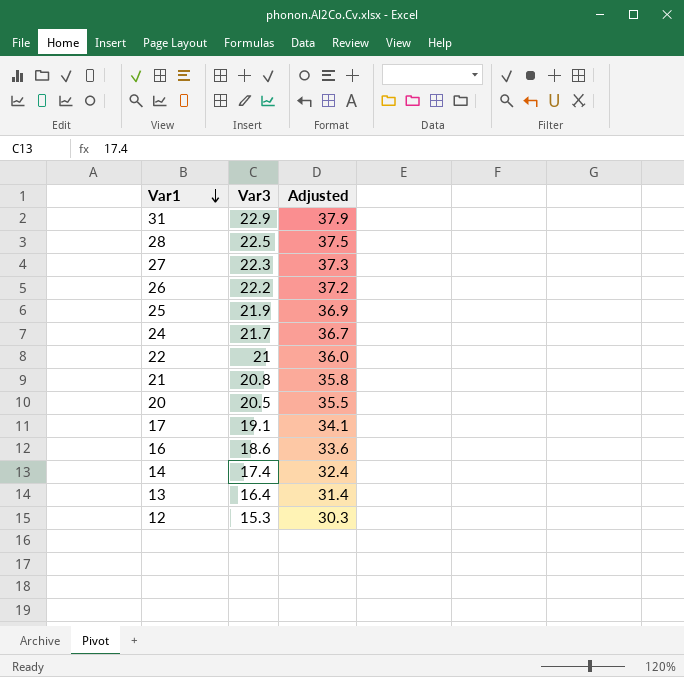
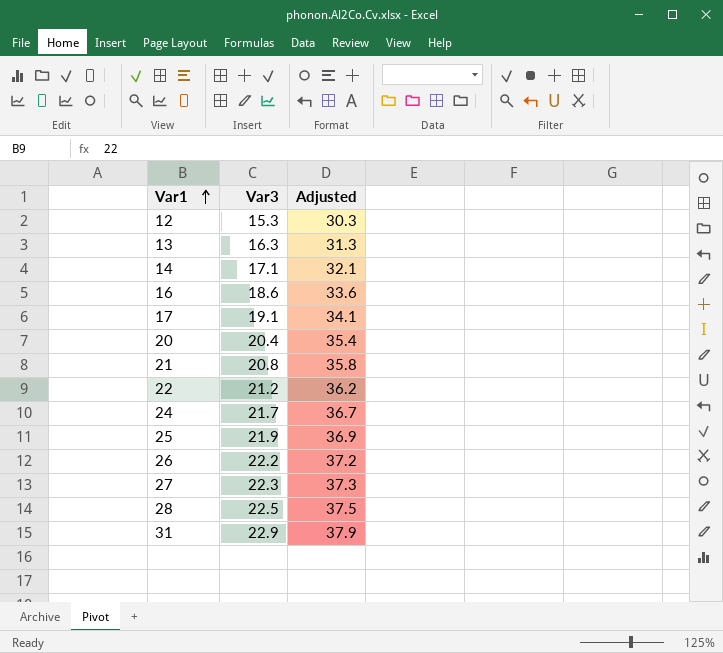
row order: Var1 descending -> Var1 ascending
13 | Var3: 16.4 -> 16.3
13 | Adjusted: 31.4 -> 31.3
14 | Var3: 17.4 -> 17.1
14 | Adjusted: 32.4 -> 32.1
20 | Var3: 20.5 -> 20.4
20 | Adjusted: 35.5 -> 35.4
22 | Var3: 21 -> 21.2
22 | Adjusted: 36.0 -> 36.2

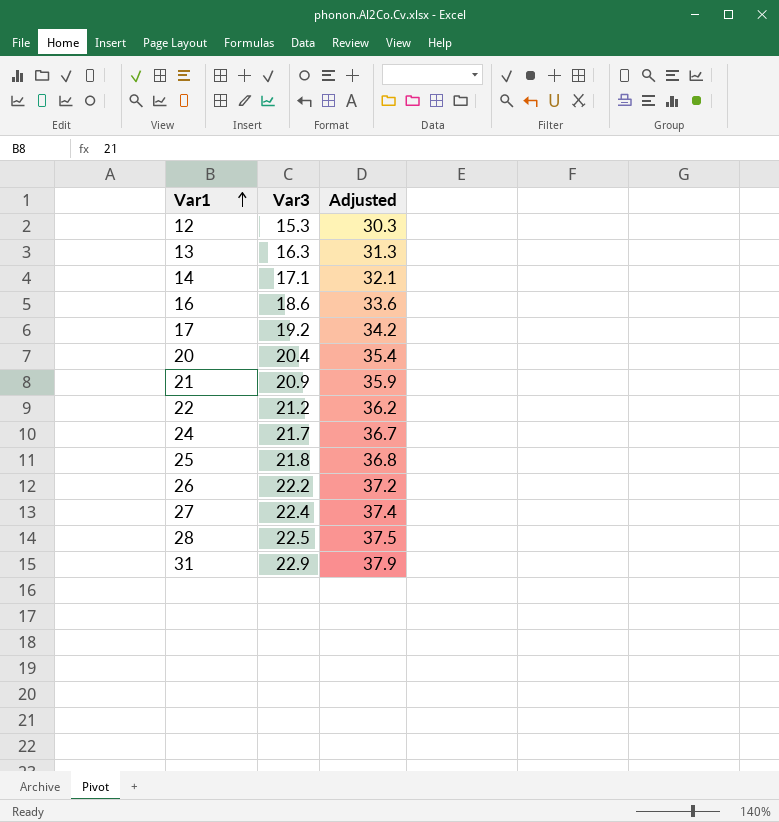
17 | Var3: 19.1 -> 19.2
17 | Adjusted: 34.1 -> 34.2
21 | Var3: 20.8 -> 20.9
21 | Adjusted: 35.8 -> 35.9
25 | Var3: 21.9 -> 21.8
25 | Adjusted: 36.9 -> 36.8
27 | Var3: 22.3 -> 22.4
27 | Adjusted: 37.3 -> 37.4

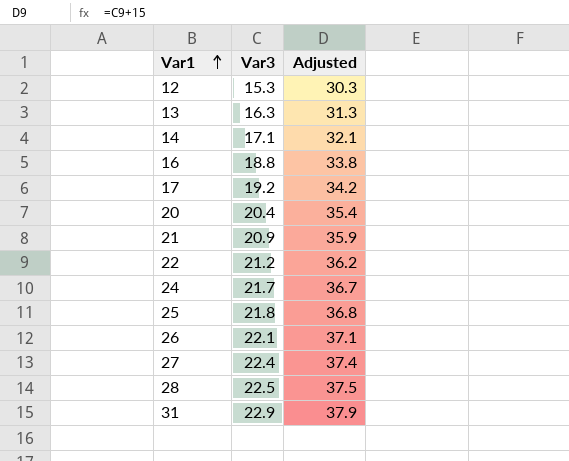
16 | Var3: 18.6 -> 18.8
16 | Adjusted: 33.6 -> 33.8
26 | Var3: 22.2 -> 22.1
26 | Adjusted: 37.2 -> 37.1

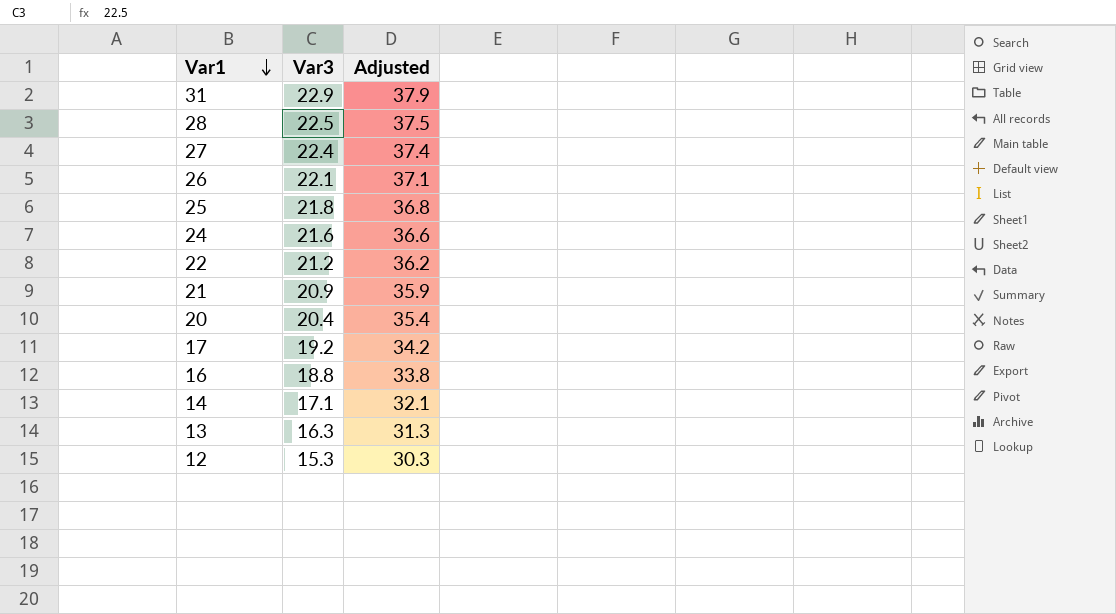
row order: Var1 ascending -> Var1 descending
24 | Var3: 21.7 -> 21.6
24 | Adjusted: 36.7 -> 36.6

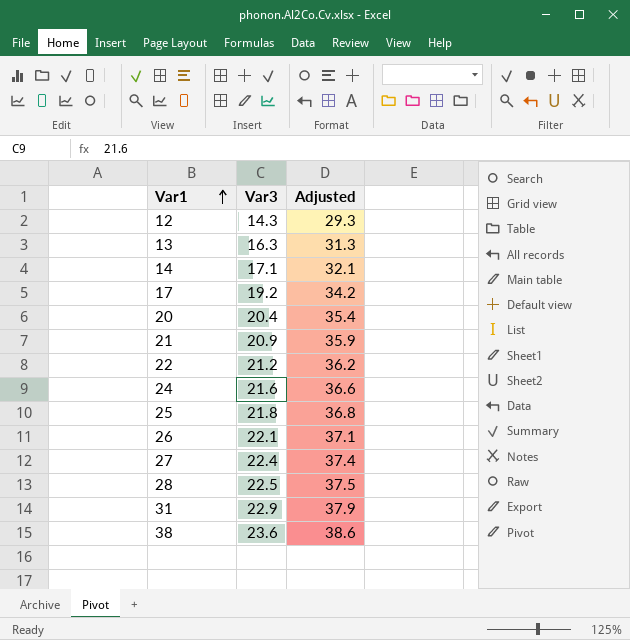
row order: Var1 descending -> Var1 ascending
row 16: 18.8 | 33.8 -> none
12 | Var3: 15.3 -> 14.3
12 | Adjusted: 30.3 -> 29.3
row 38: none -> 23.6 | 38.6

